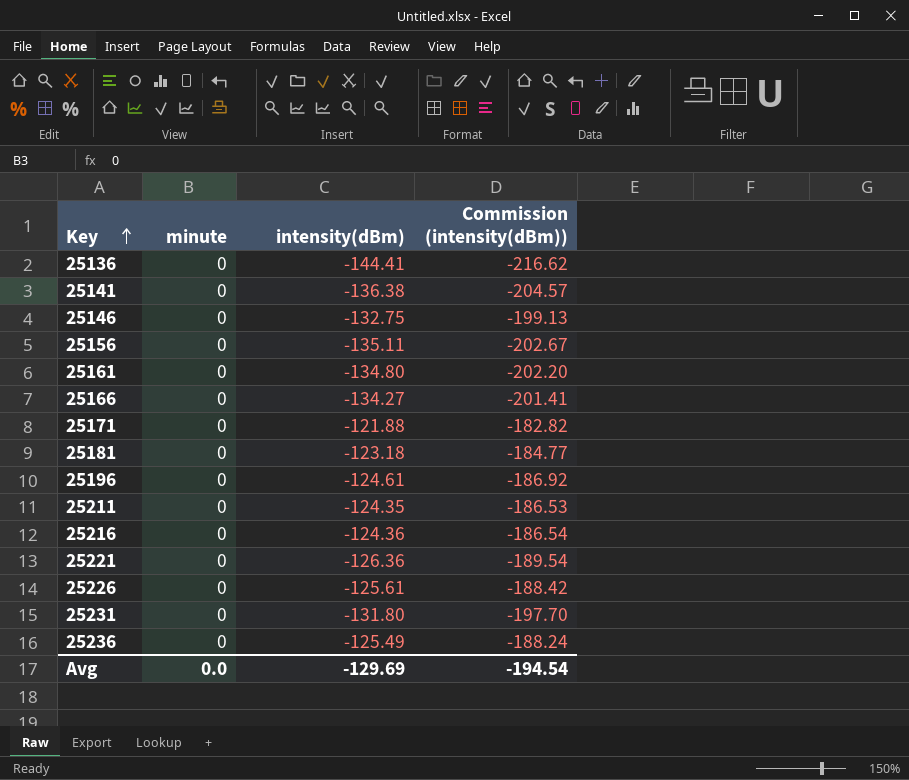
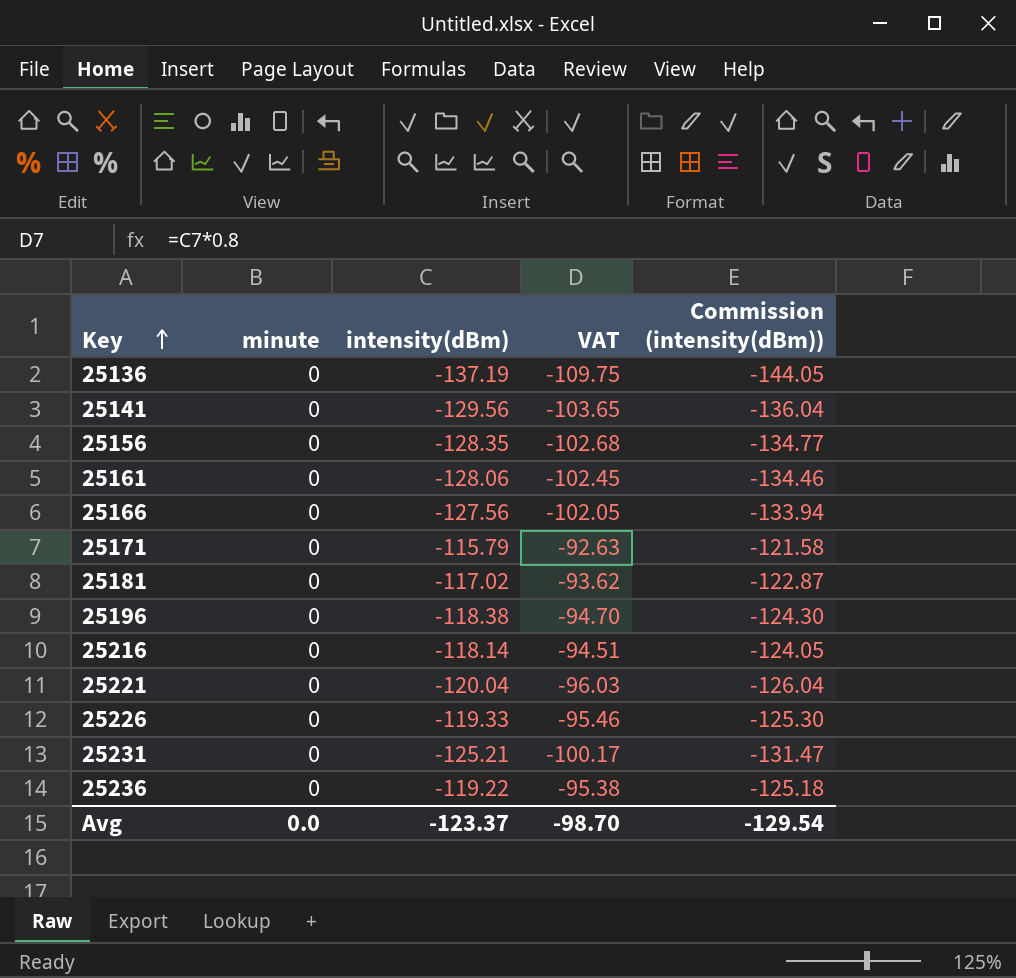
column VAT | formula: none -> [intensity(dBm)] * 0.8
column Commission (intensity(dBm)) | formula: [intensity(dBm)] * 1.5 -> [intensity(dBm)] * 1.05
row 25146: 0 | -132.75 | -199.13 -> none
row 25211: 0 | -124.35 | -186.53 -> none
25136 | intensity(dBm): -144.41 -> -137.19
25141 | intensity(dBm): -136.38 -> -129.56
25156 | intensity(dBm): -135.11 -> -128.35
25161 | intensity(dBm): -134.80 -> -128.06
25166 | intensity(dBm): -134.27 -> -127.56
25171 | intensity(dBm): -121.88 -> -115.79
25181 | intensity(dBm): -123.18 -> -117.02
25196 | intensity(dBm): -124.61 -> -118.38
25216 | intensity(dBm): -124.36 -> -118.14
25221 | intensity(dBm): -126.36 -> -120.04
25226 | intensity(dBm): -125.61 -> -119.33
25231 | intensity(dBm): -131.80 -> -125.21
25236 | intensity(dBm): -125.49 -> -119.22
Avg | intensity(dBm): -129.69 -> -123.37
Avg | Commission (intensity(dBm)): -194.54 -> -129.54

